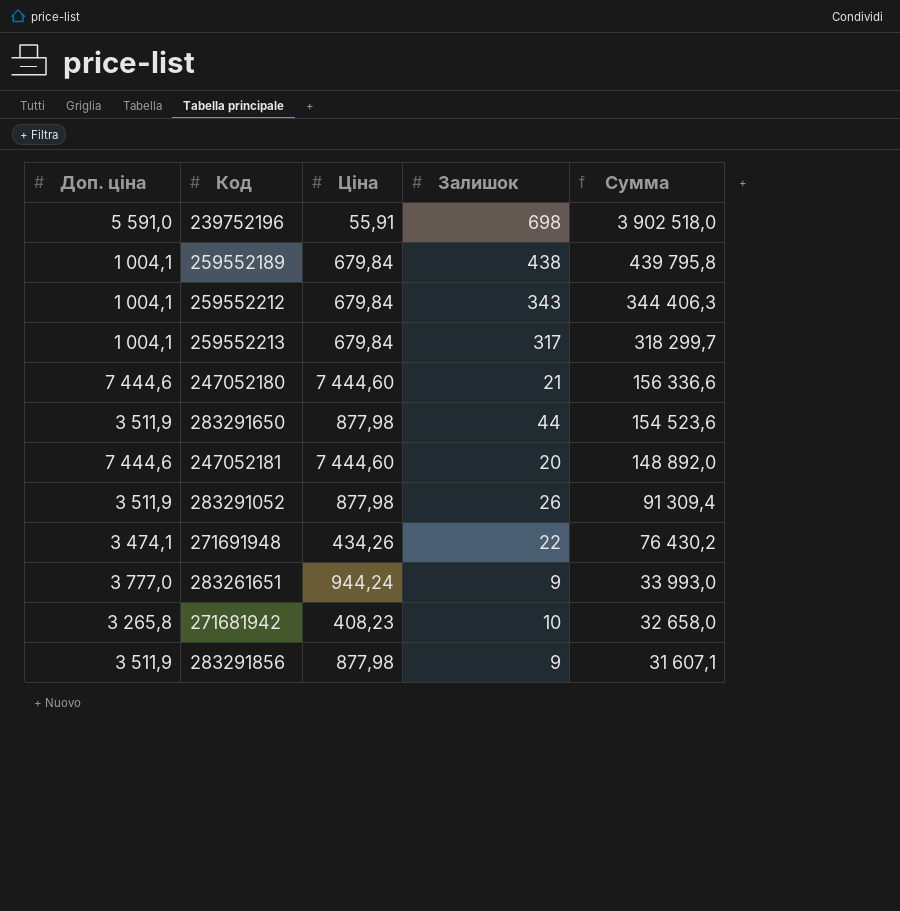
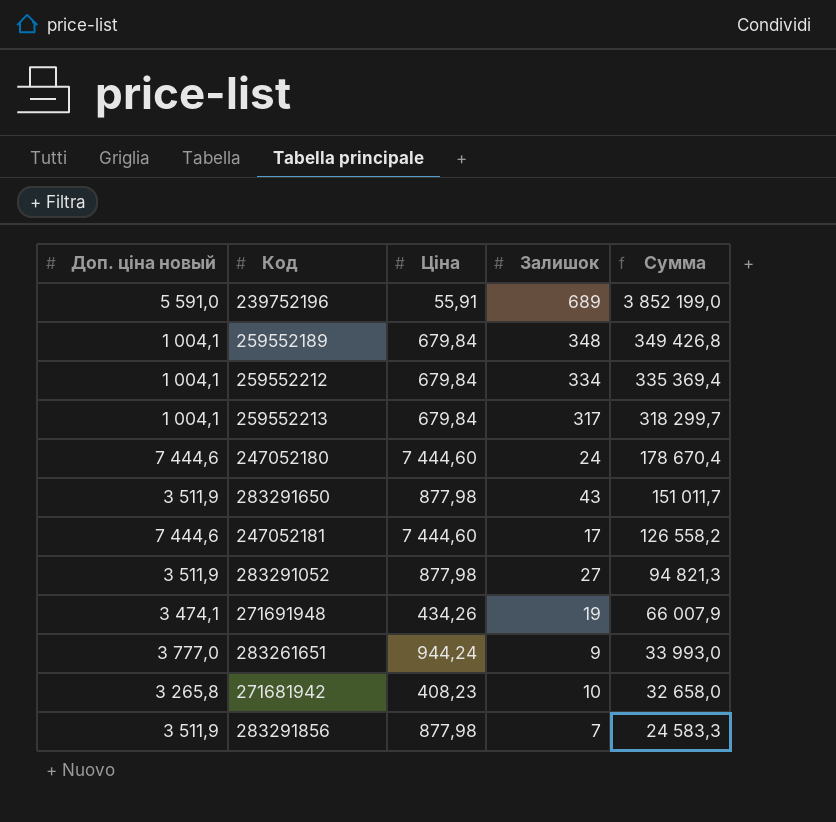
column name: Доп. ціна -> Доп. ціна новый
239752196 | Залишок: 698 -> 689
239752196 | Сумма: 3 902 518,0 -> 3 852 199,0
259552189 | Залишок: 438 -> 348
259552189 | Сумма: 439 795,8 -> 349 426,8
259552212 | Залишок: 343 -> 334
259552212 | Сумма: 344 406,3 -> 335 369,4
247052180 | Залишок: 21 -> 24
247052180 | Сумма: 156 336,6 -> 178 670,4
283291650 | Залишок: 44 -> 43
283291650 | Сумма: 154 523,6 -> 151 011,7
247052181 | Залишок: 20 -> 17
247052181 | Сумма: 148 892,0 -> 126 558,2
283291052 | Залишок: 26 -> 27
283291052 | Сумма: 91 309,4 -> 94 821,3
271691948 | Залишок: 22 -> 19
271691948 | Сумма: 76 430,2 -> 66 007,9
283291856 | Залишок: 9 -> 7
283291856 | Сумма: 31 607,1 -> 24 583,3

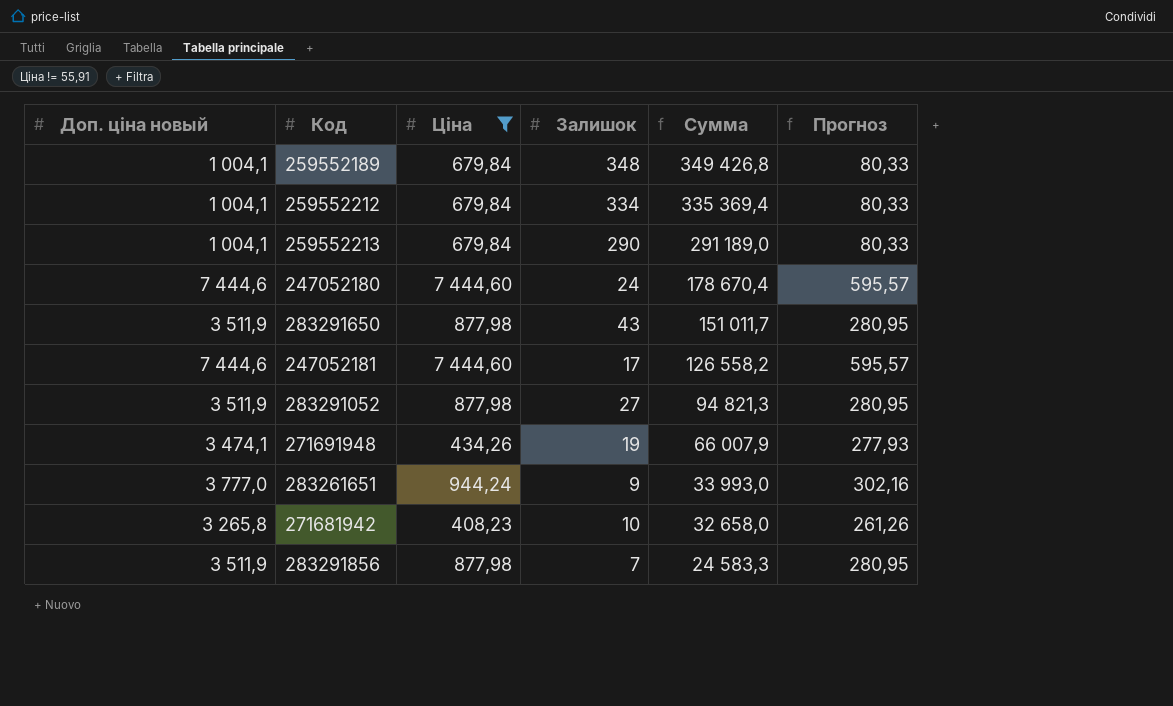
filter: none -> Ціна != 55,91
column Прогноз | formula: none -> [Доп. ціна новый] * 0,08
259552213 | Залишок: 317 -> 290
259552213 | Сумма: 318 299,7 -> 291 189,0

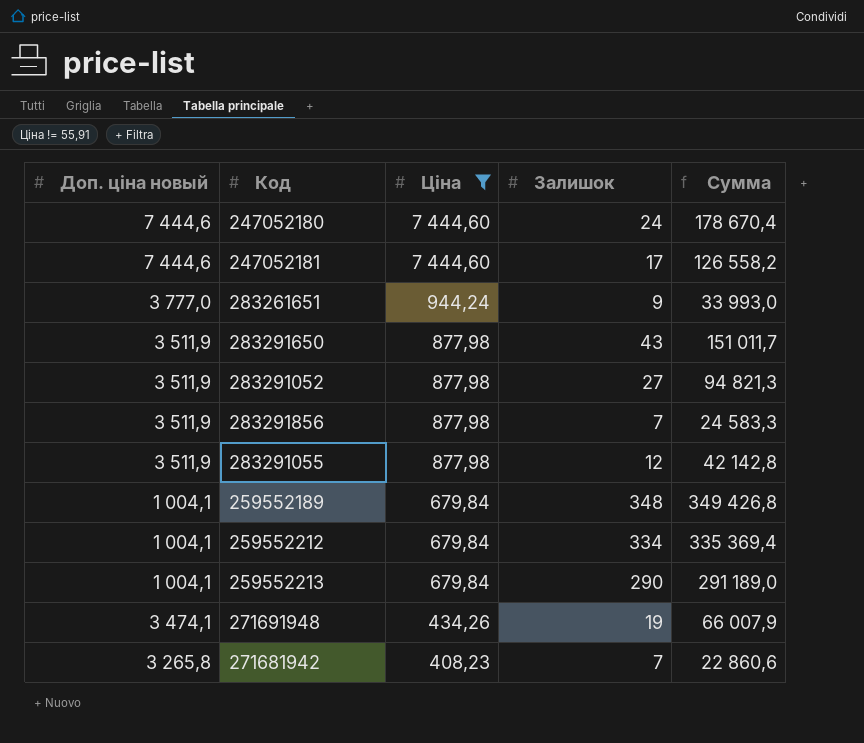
row order: Сумма descending -> Ціна descending
column Прогноз | formula: [Доп. ціна новый] * 0,08 -> none
row 283291055: none -> 3 511,9 | 877,98 | 12 | 42 142,8
271681942 | Залишок: 10 -> 7
271681942 | Сумма: 32 658,0 -> 22 860,6

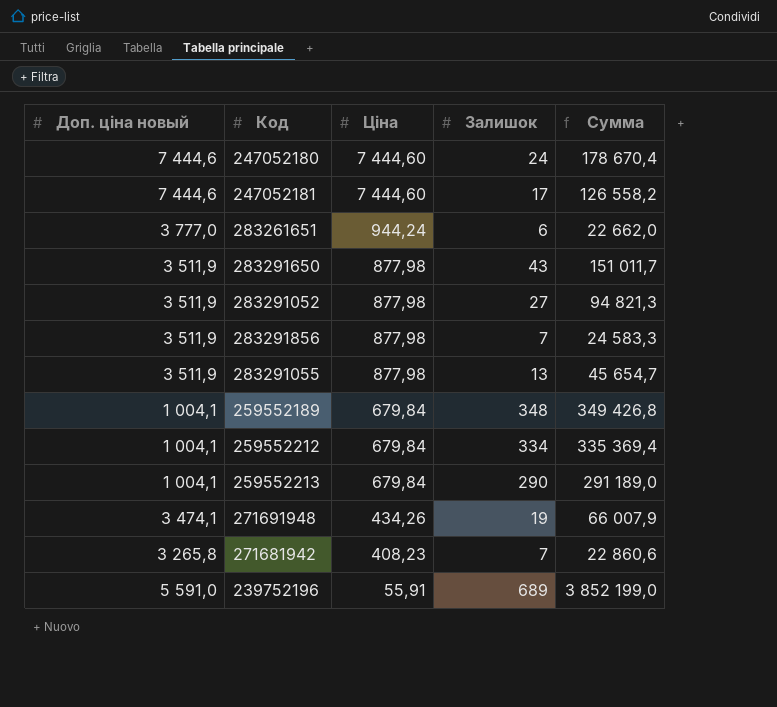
filter: Ціна != 55,91 -> none
283261651 | Залишок: 9 -> 6
283261651 | Сумма: 33 993,0 -> 22 662,0
283291055 | Залишок: 12 -> 13
283291055 | Сумма: 42 142,8 -> 45 654,7

